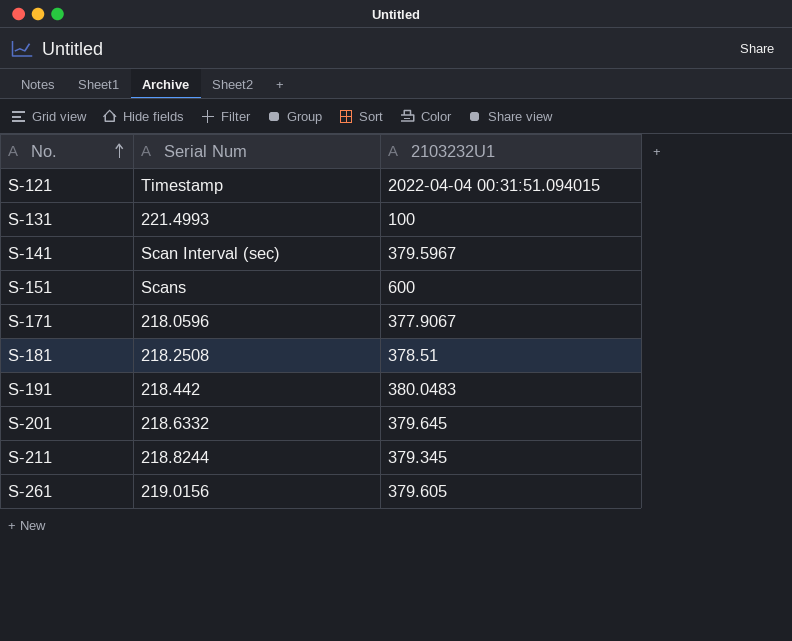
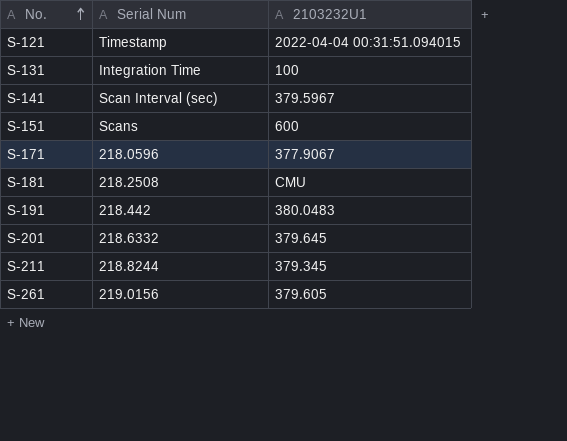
S-131 | Serial Num: 221.4993 -> Integration Time
S-181 | 2103232U1: 378.51 -> CMU

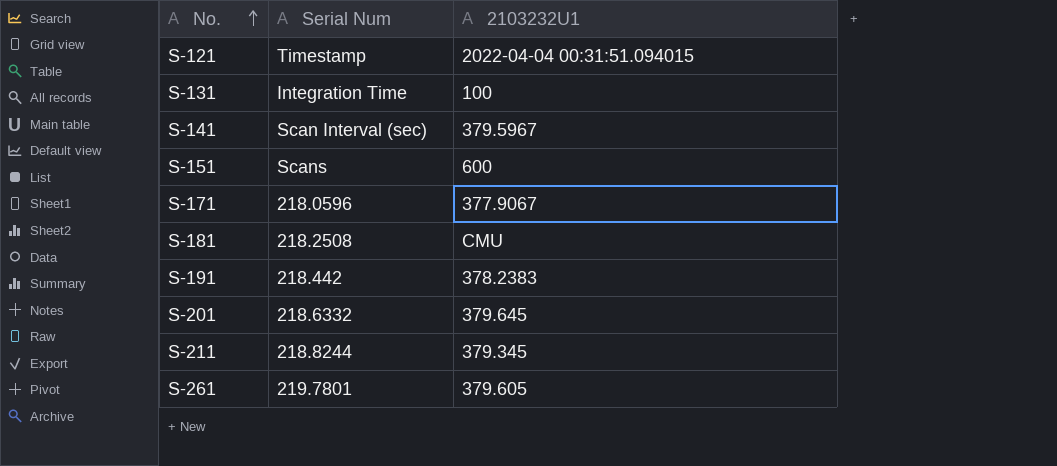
S-191 | 2103232U1: 380.0483 -> 378.2383
S-261 | Serial Num: 219.0156 -> 219.7801

